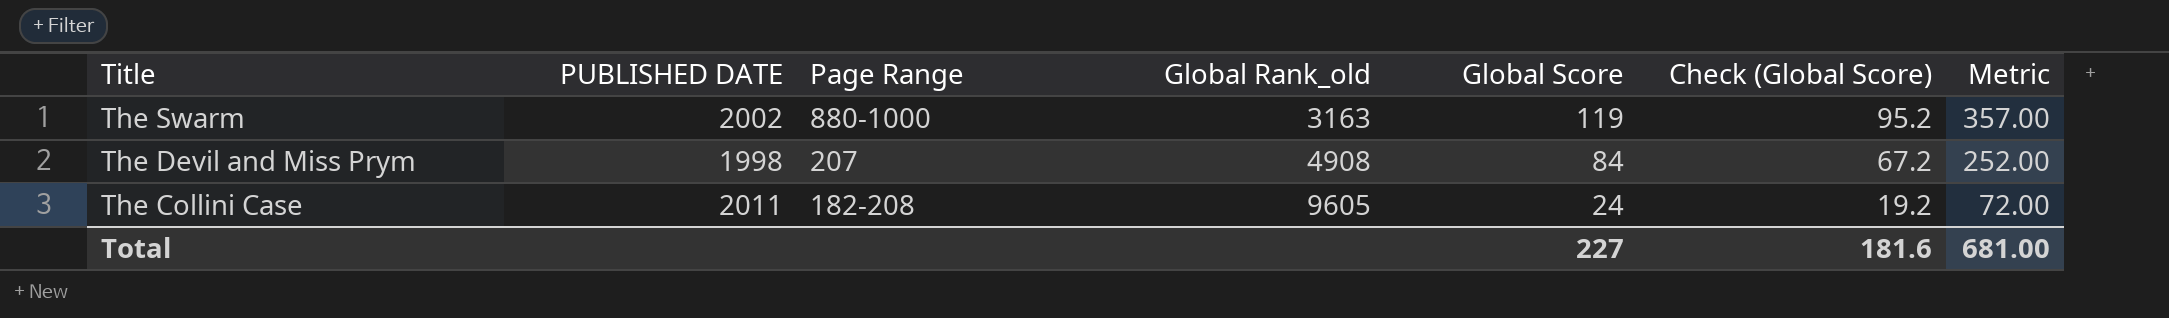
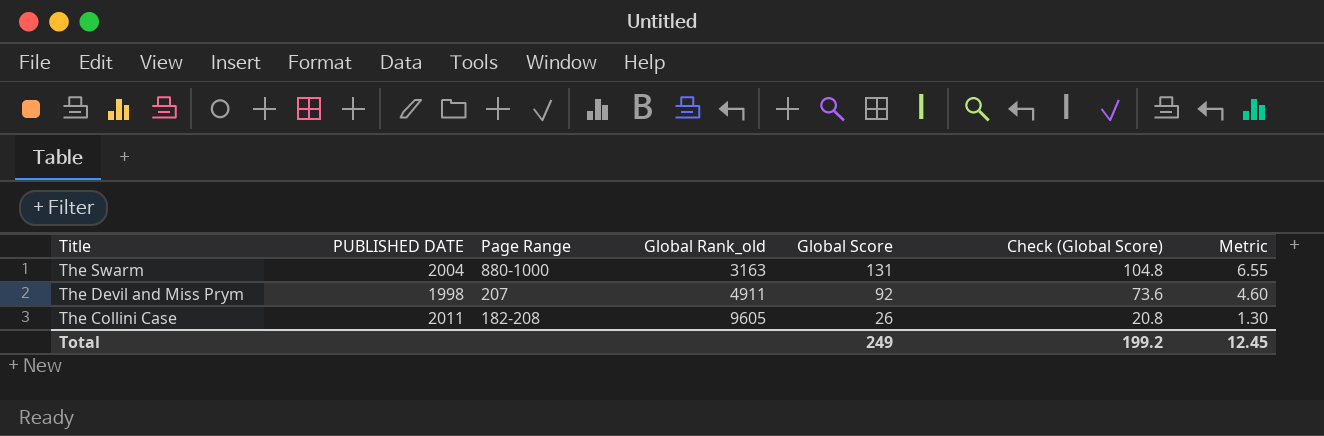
column Metric | formula: [Global Score] * 3 -> [Global Score] * 0.05
The Swarm | PUBLISHED DATE: 2002 -> 2004
The Swarm | Global Score: 119 -> 131
The Swarm | Check (Global Score): 95.2 -> 104.8
The Devil and Miss Prym | Global Rank_old: 4908 -> 4911
The Devil and Miss Prym | Global Score: 84 -> 92
The Devil and Miss Prym | Check (Global Score): 67.2 -> 73.6
The Collini Case | Global Score: 24 -> 26
The Collini Case | Check (Global Score): 19.2 -> 20.8
Total | Global Score: 227 -> 249
Total | Check (Global Score): 181.6 -> 199.2
Total | Metric: 681.00 -> 12.45

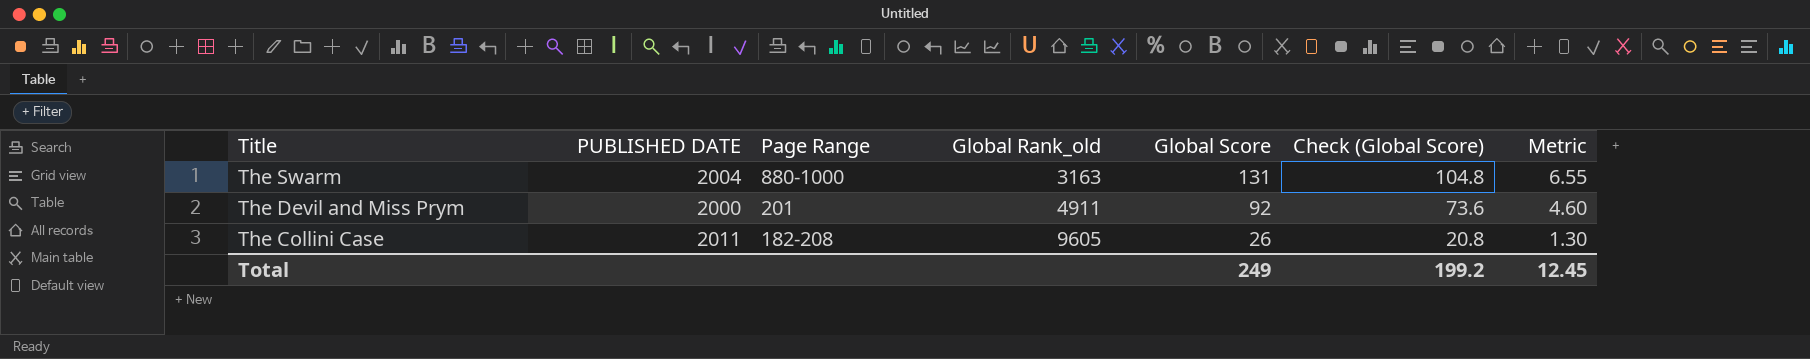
The Devil and Miss Prym | PUBLISHED DATE: 1998 -> 2000
The Devil and Miss Prym | Page Range: 207 -> 201

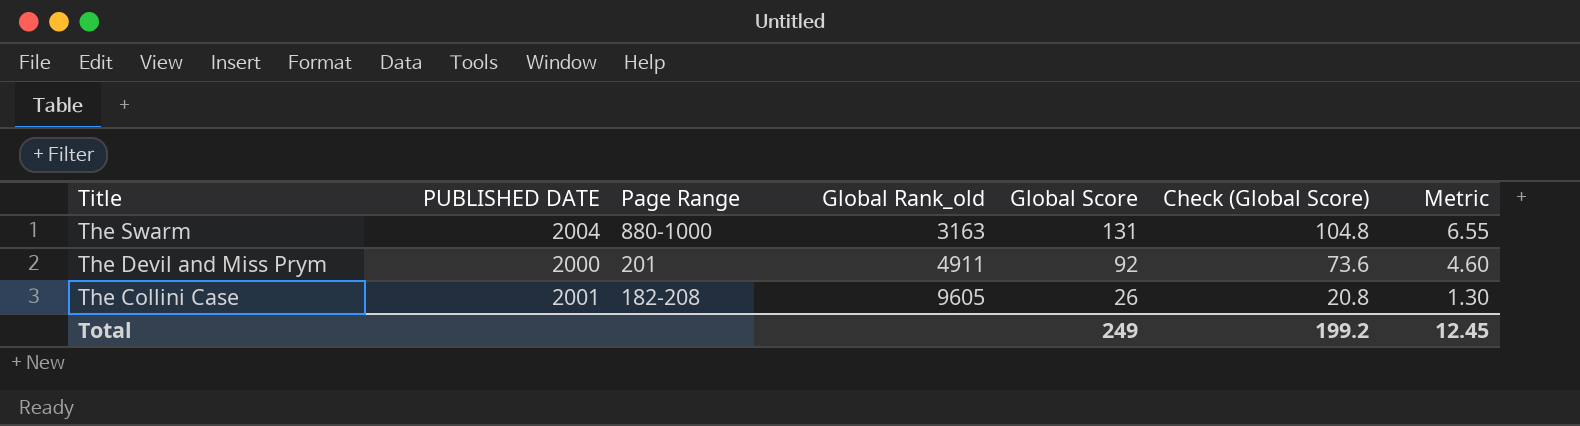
The Collini Case | PUBLISHED DATE: 2011 -> 2001

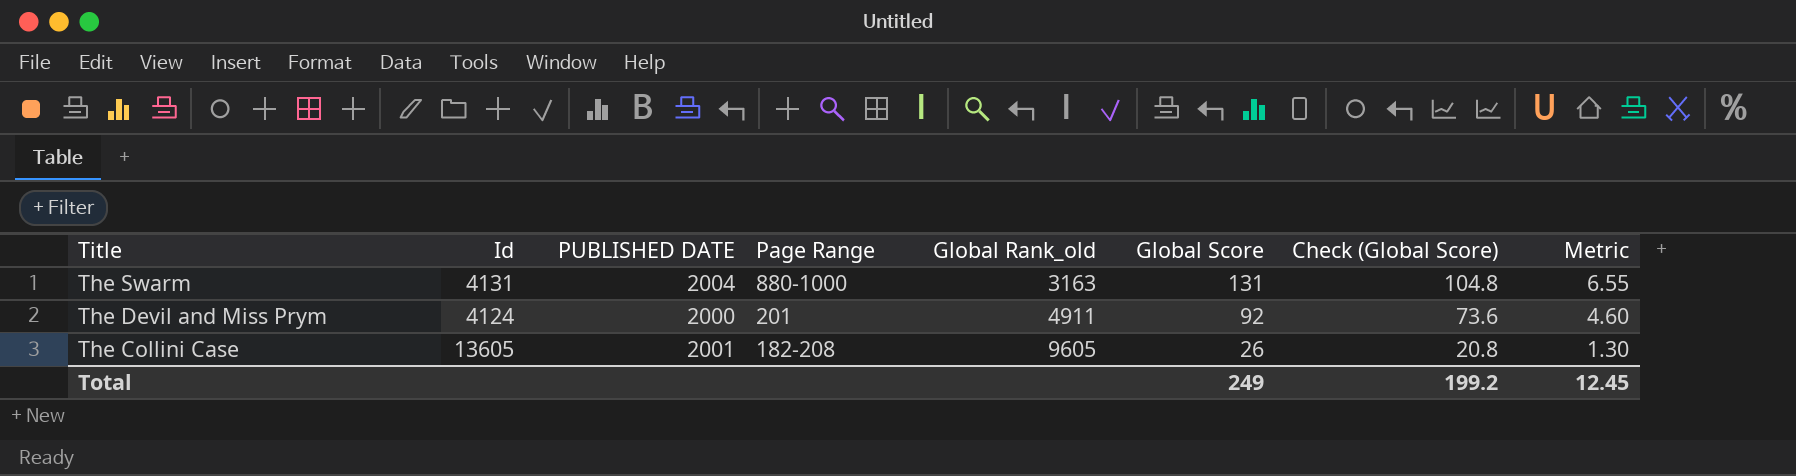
column Id | position: none -> 2

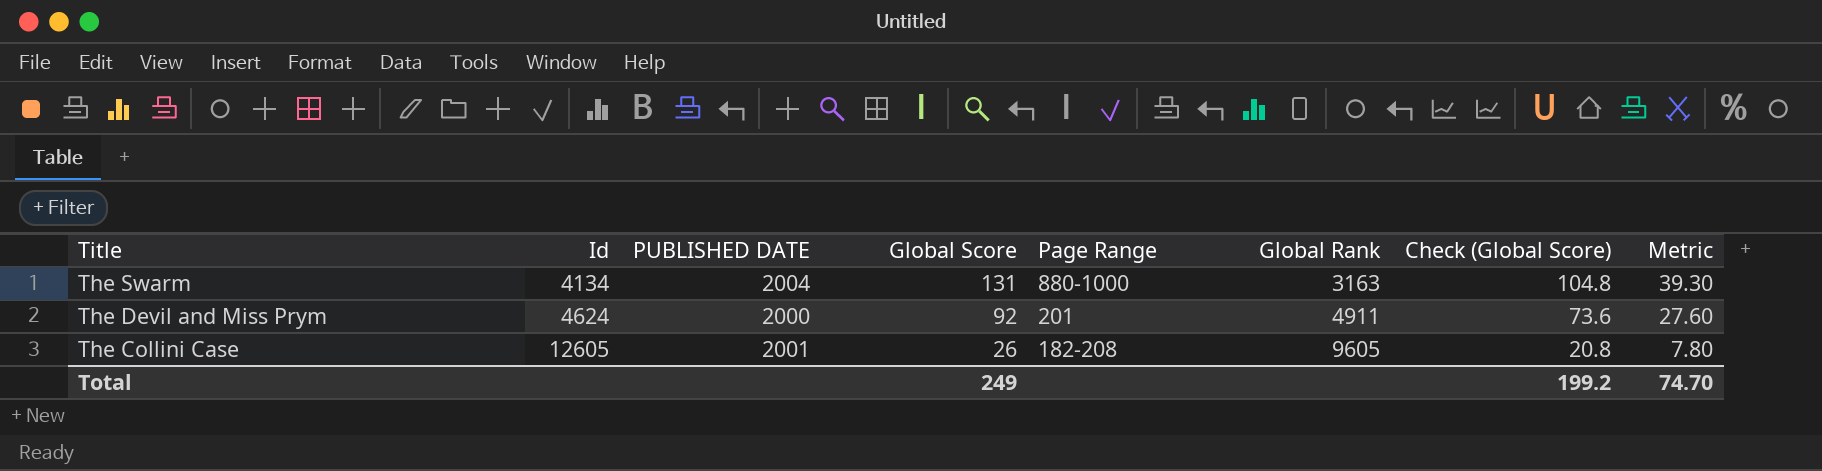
column Global Score | position: 6 -> 4
column name: Global Rank_old -> Global Rank
column Metric | formula: [Global Score] * 0.05 -> [Global Score] * 0.3
The Swarm | Id: 4131 -> 4134
The Devil and Miss Prym | Id: 4124 -> 4624
The Collini Case | Id: 13605 -> 12605
Total | Metric: 12.45 -> 74.70

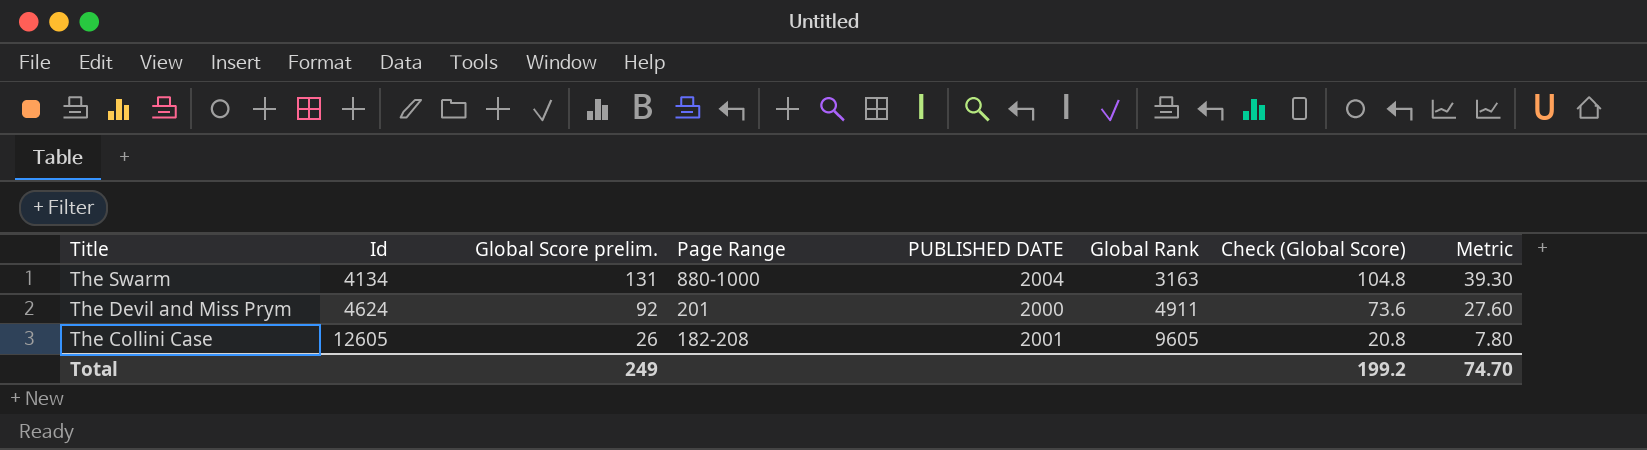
column name: Global Score -> Global Score prelim.
column PUBLISHED DATE | position: 3 -> 5

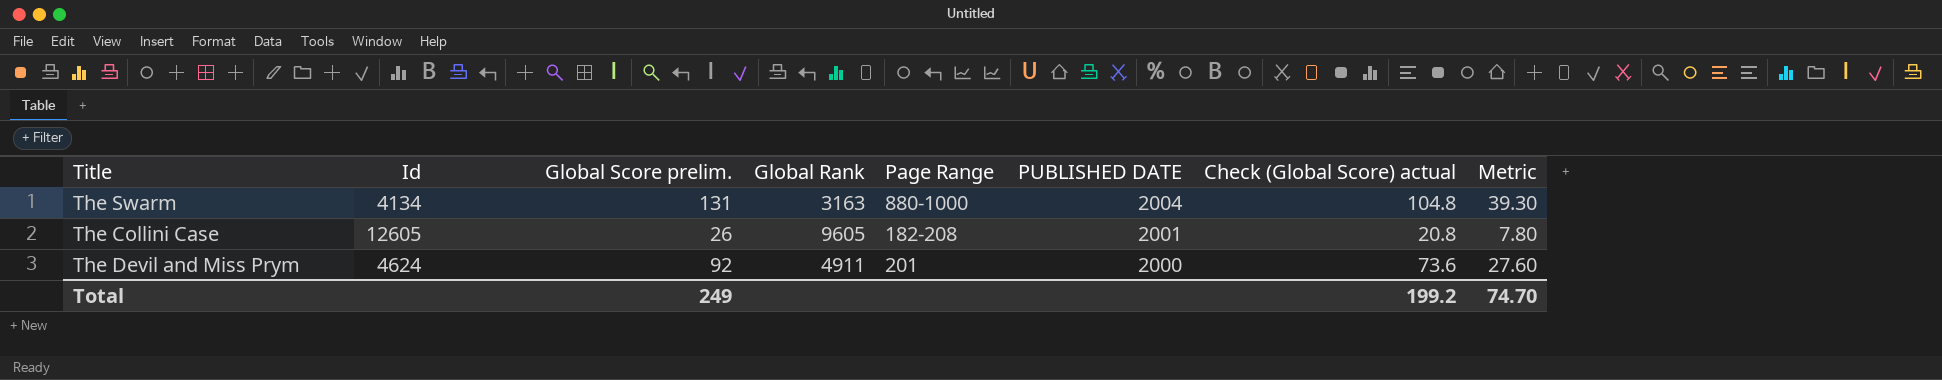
row order: Title descending -> PUBLISHED DATE descending
column Global Rank | position: 6 -> 4
column name: Check (Global Score) -> Check (Global Score) actual

